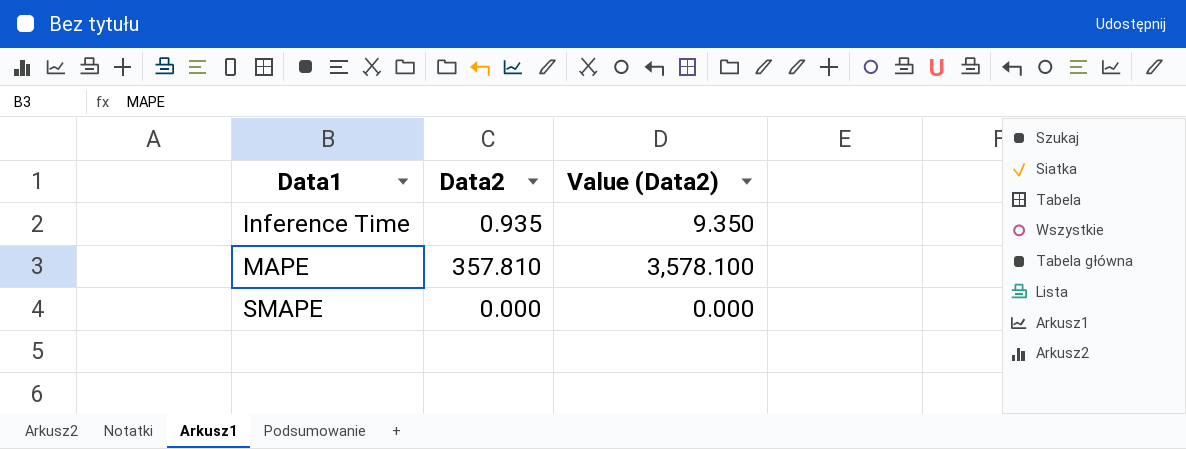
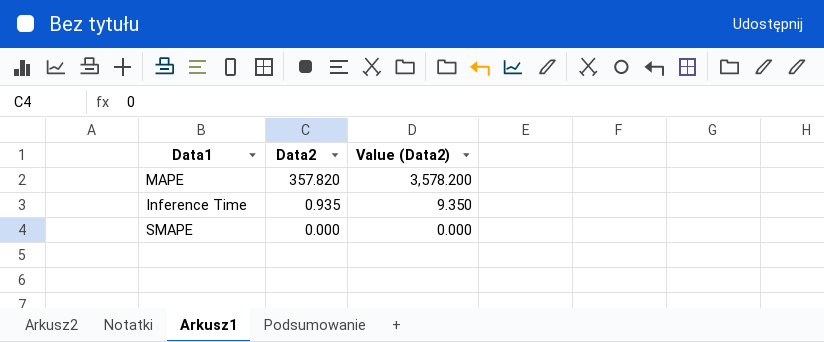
row order: Data1 ascending -> Data2 descending
MAPE | Data2: 357.810 -> 357.820
MAPE | Value (Data2): 3,578.100 -> 3,578.200

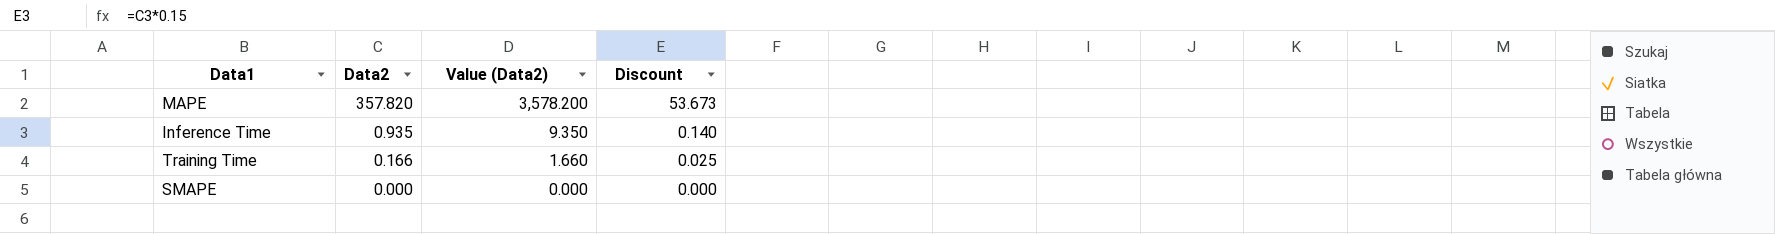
column Discount | formula: none -> [Data2] * 0.15
row Training Time: none -> 0.166 | 1.660 | 0.025

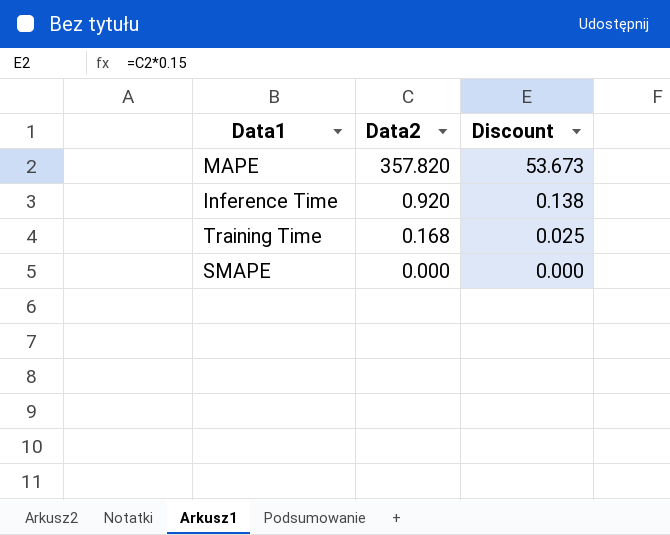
column Value (Data2) | formula: [Data2] * 10 -> none
Inference Time | Data2: 0.935 -> 0.920
Inference Time | Discount: 0.140 -> 0.138
Training Time | Data2: 0.166 -> 0.168

